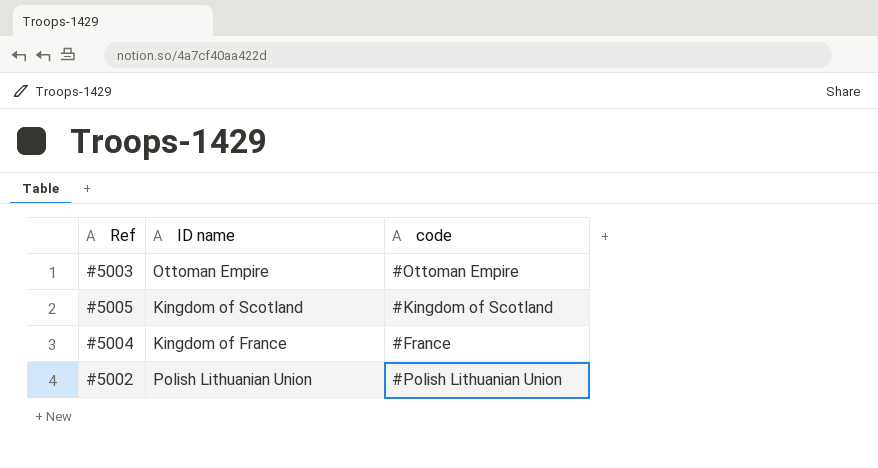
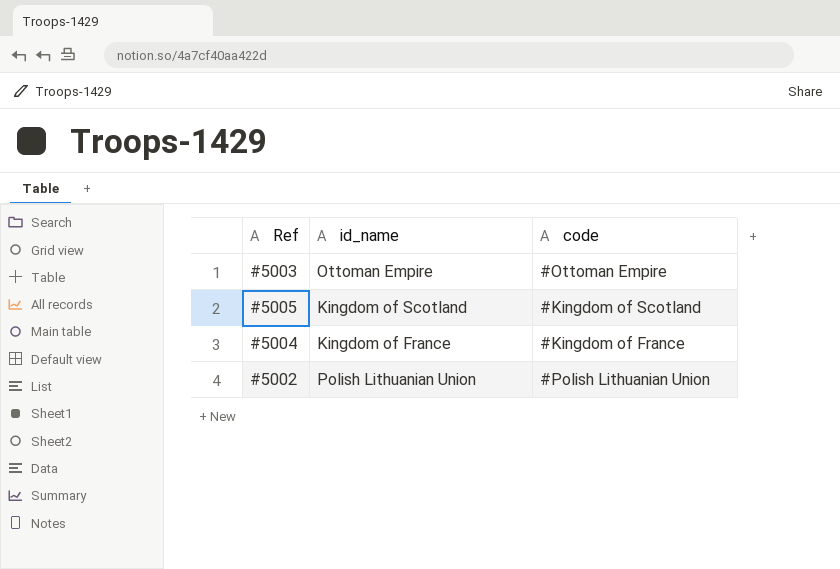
column name: ID name -> id_name
#5004 | code: #France -> #Kingdom of France

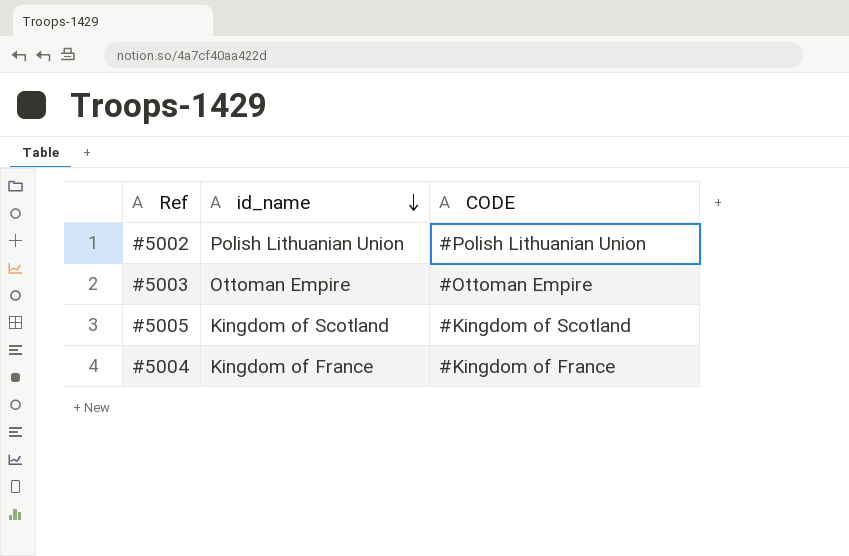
row order: none -> id_name descending
column name: code -> CODE

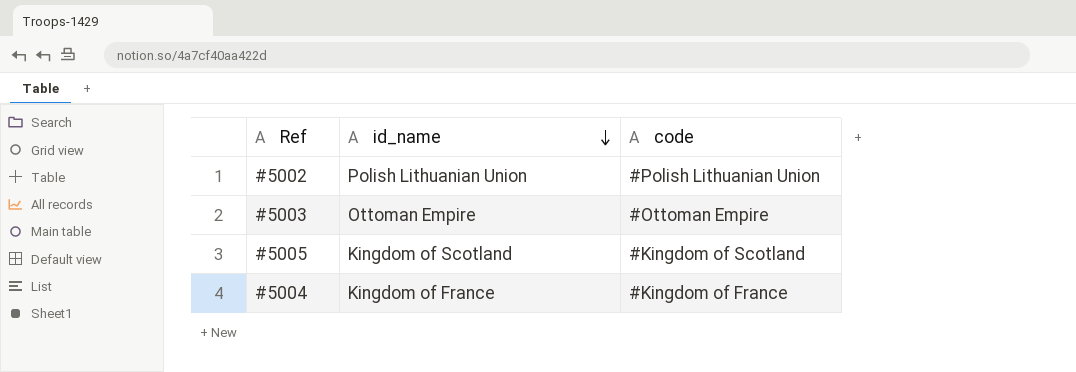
column name: CODE -> code

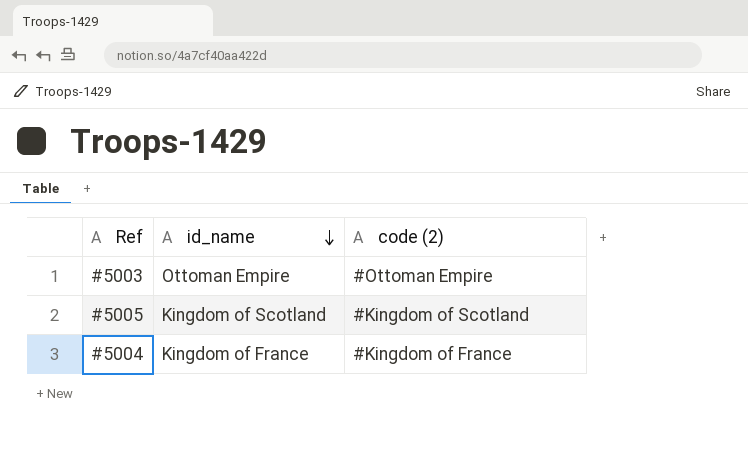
column name: code -> code (2)
row #5002: Polish Lithuanian Union | #Polish Lithuanian Union -> none

